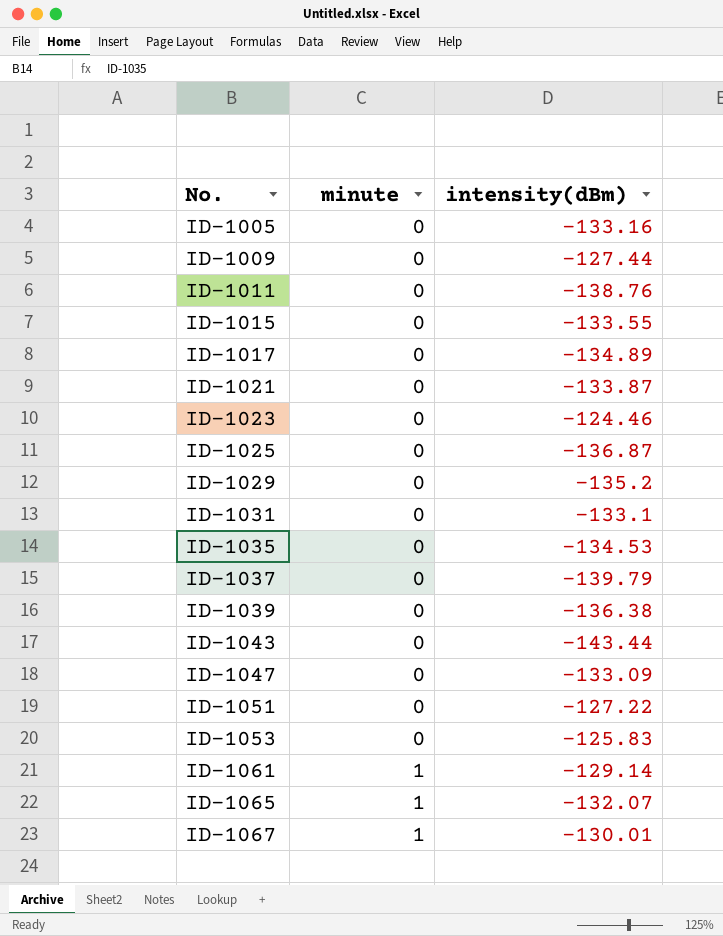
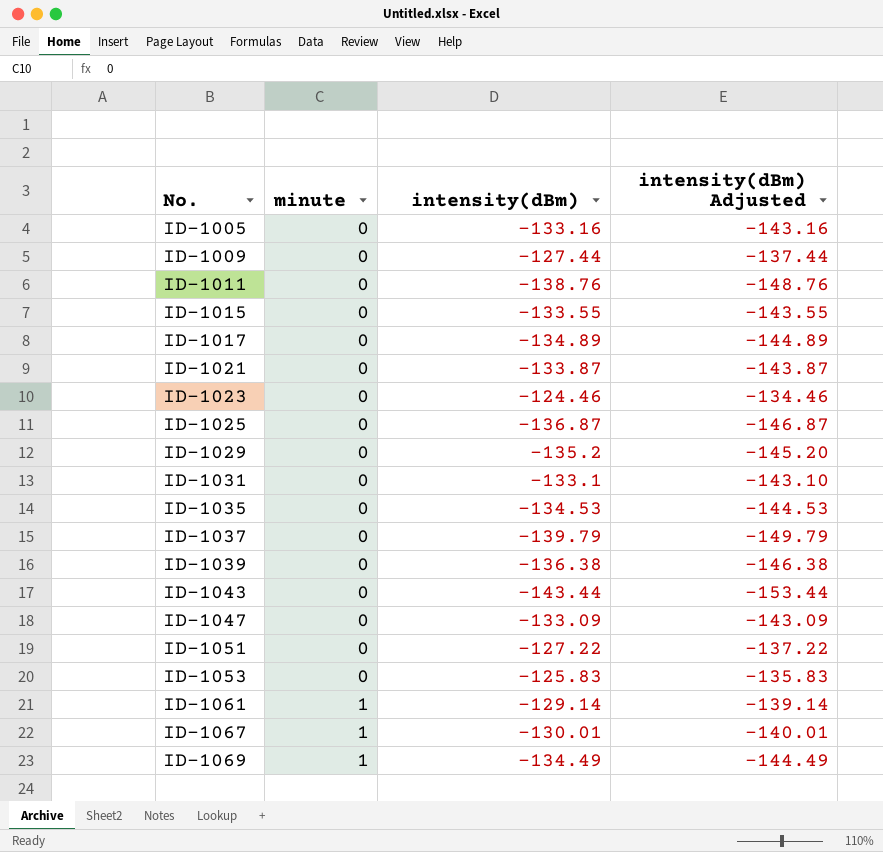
column intensity(dBm) Adjusted | formula: none -> [intensity(dBm)] - 10
row ID-1065: 1 | -132.07 -> none
row ID-1069: none -> 1 | -134.49 | -144.49

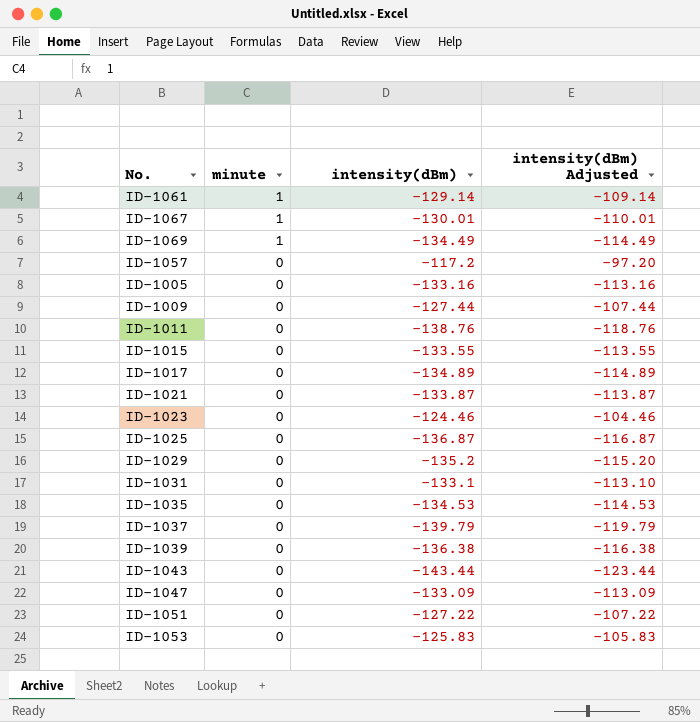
row order: No. ascending -> minute descending
column intensity(dBm) Adjusted | formula: [intensity(dBm)] - 10 -> [intensity(dBm)] + 20
row ID-1057: none -> 0 | -117.2 | -97.20

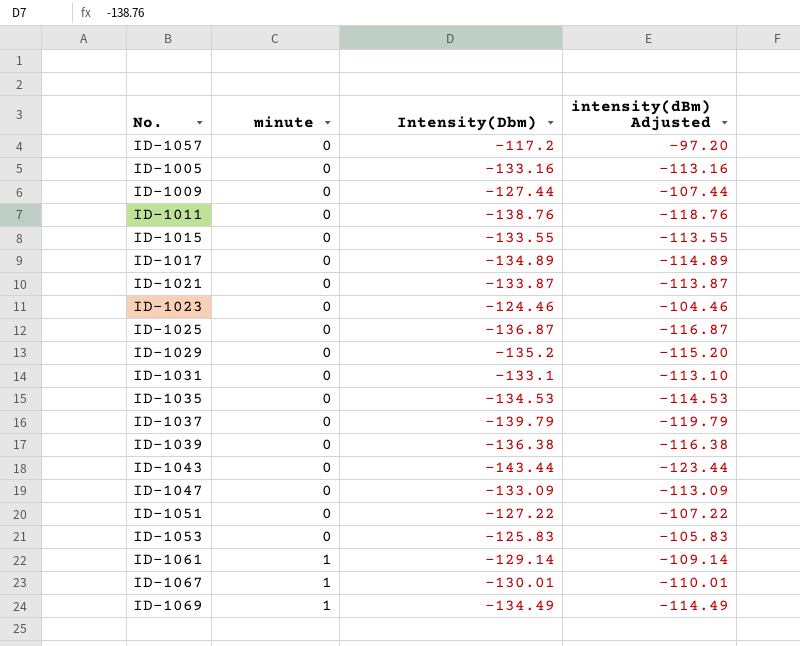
row order: minute descending -> minute ascending
column name: intensity(dBm) -> Intensity(Dbm)

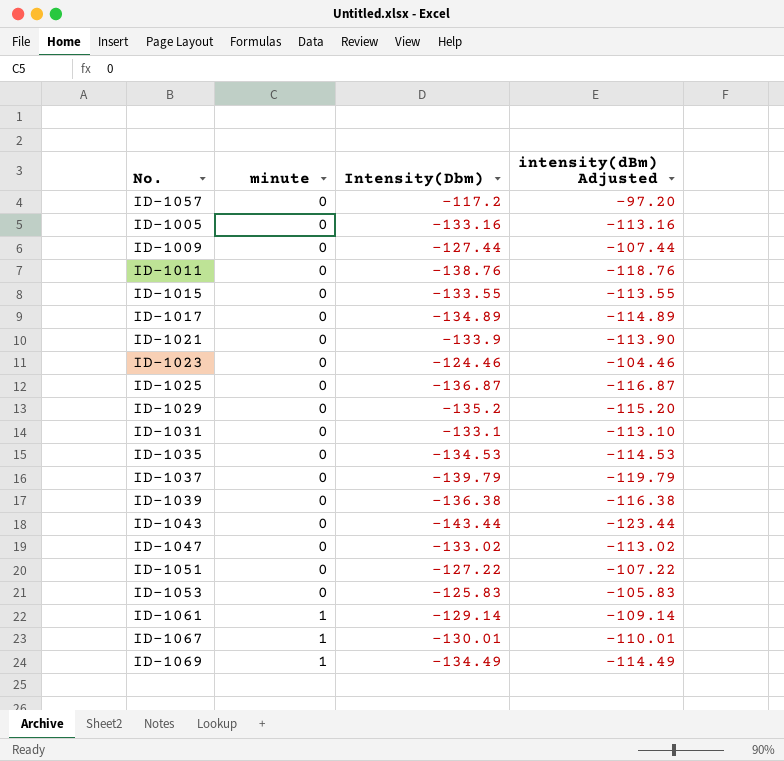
ID-1021 | Intensity(Dbm): -133.87 -> -133.9
ID-1021 | intensity(dBm) Adjusted: -113.87 -> -113.90
ID-1047 | Intensity(Dbm): -133.09 -> -133.02
ID-1047 | intensity(dBm) Adjusted: -113.09 -> -113.02

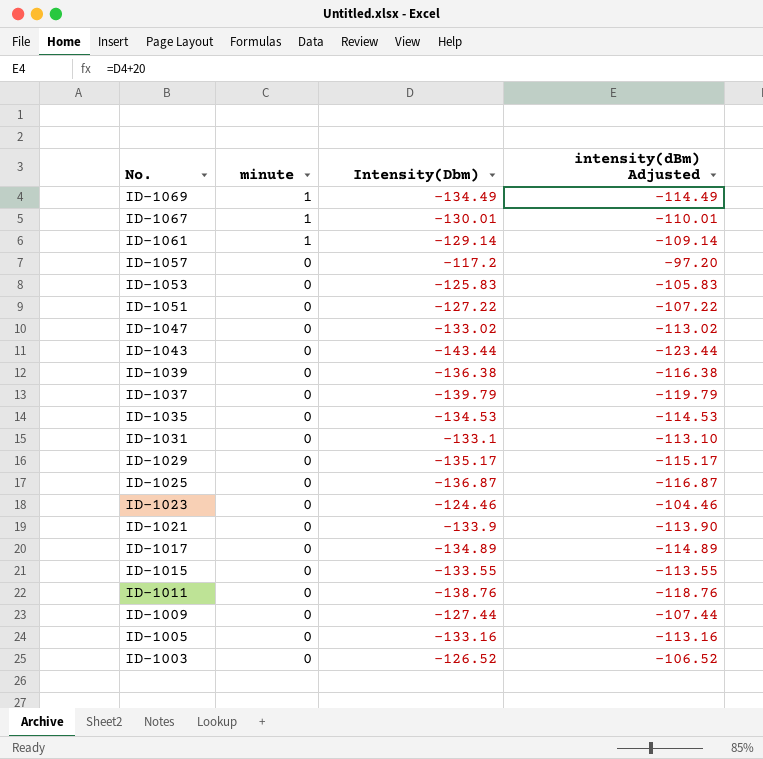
row order: minute ascending -> No. descending
ID-1029 | Intensity(Dbm): -135.2 -> -135.17
ID-1029 | intensity(dBm) Adjusted: -115.20 -> -115.17
row ID-1003: none -> 0 | -126.52 | -106.52

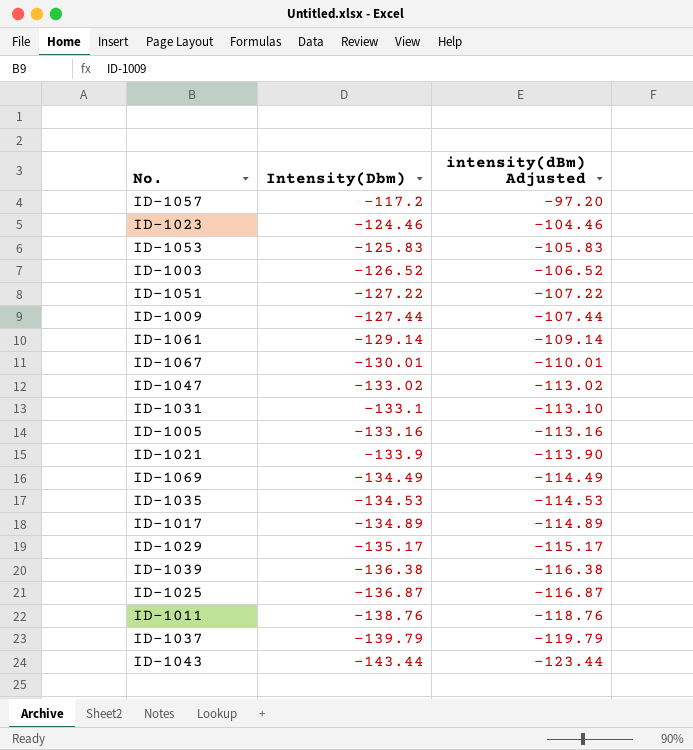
row order: No. descending -> Intensity(Dbm) descending
column minute | position: 2 -> none
row ID-1015: 0 | -133.55 | -113.55 -> none

